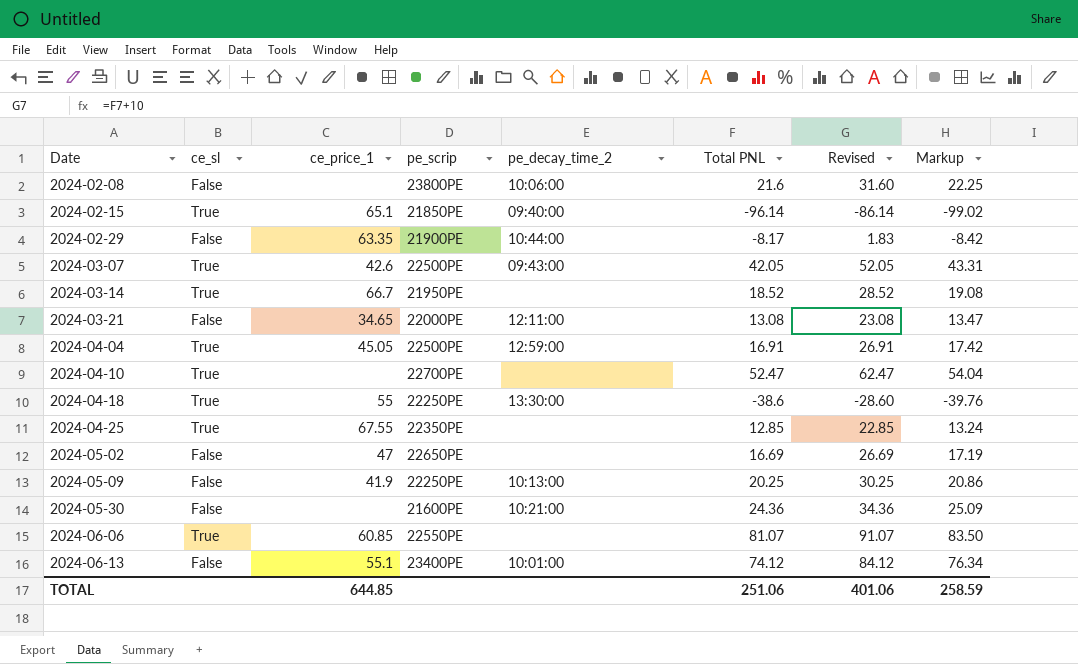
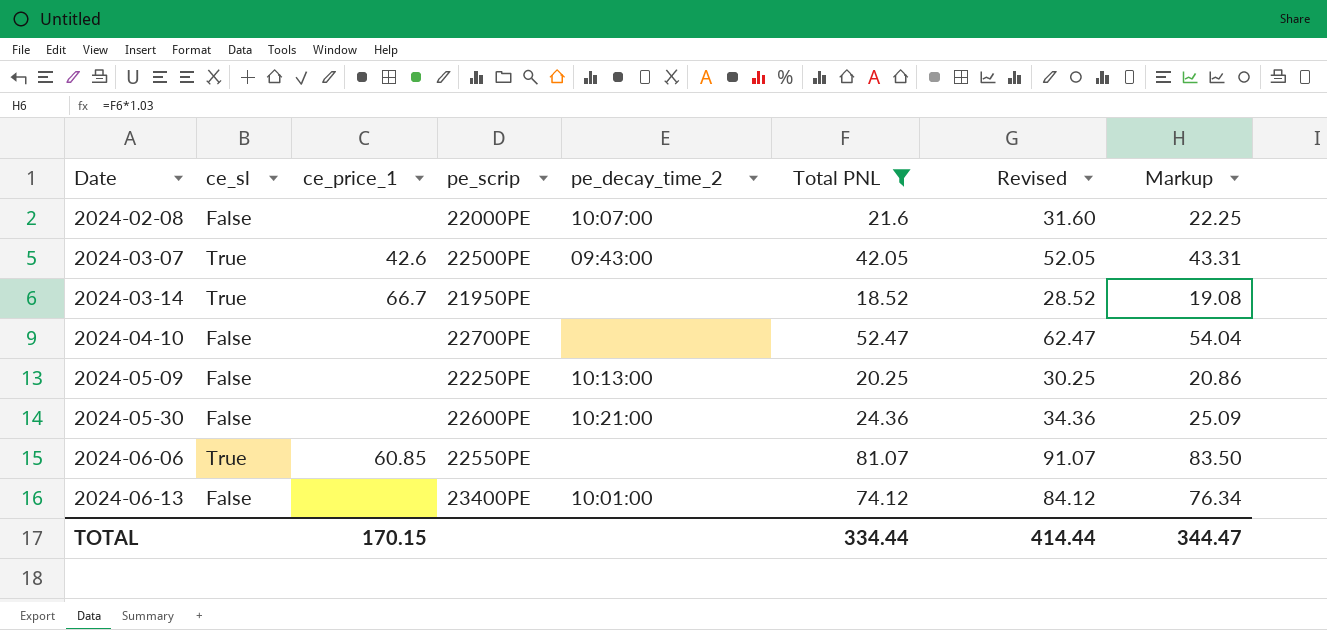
filter: none -> Total PNL >= 18.52
2024-02-08 | pe_scrip: 23800PE -> 22000PE
2024-02-08 | pe_decay_time_2: 10:06:00 -> 10:07:00
2024-04-10 | ce_sl: True -> False
2024-05-09 | ce_price_1: 41.9 -> none
2024-05-30 | pe_scrip: 21600PE -> 22600PE
2024-06-13 | ce_price_1: 55.1 -> none
TOTAL | ce_price_1: 644.85 -> 170.15
TOTAL | Total PNL: 251.06 -> 334.44
TOTAL | Revised: 401.06 -> 414.44
TOTAL | Markup: 258.59 -> 344.47

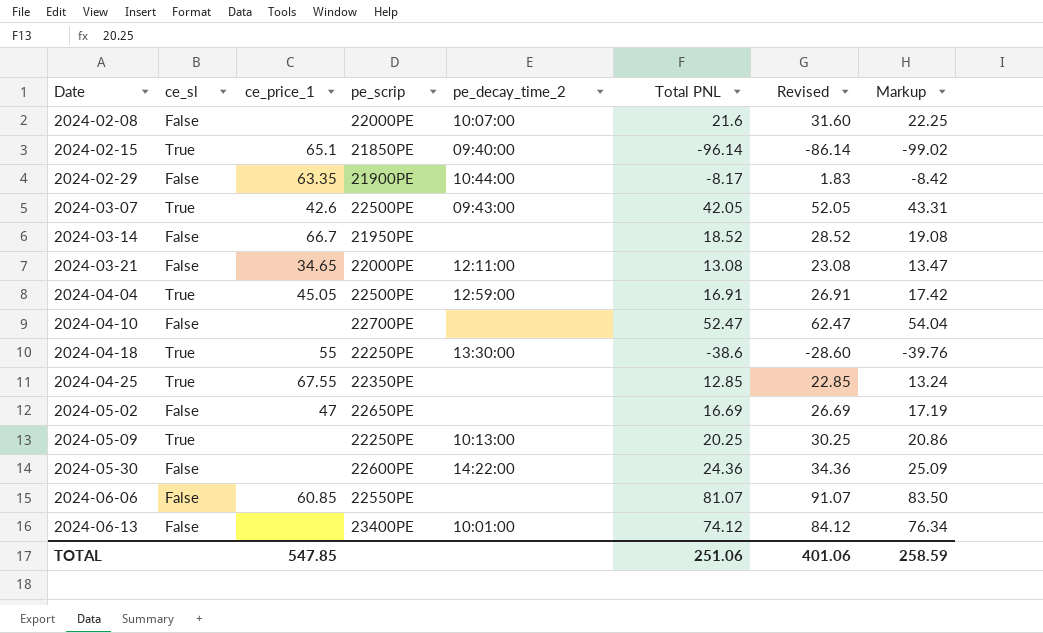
filter: Total PNL >= 18.52 -> none
2024-03-14 | ce_sl: True -> False
2024-05-09 | ce_sl: False -> True
2024-05-30 | pe_decay_time_2: 10:21:00 -> 14:22:00
2024-06-06 | ce_sl: True -> False
TOTAL | ce_price_1: 170.15 -> 547.85
TOTAL | Total PNL: 334.44 -> 251.06
TOTAL | Revised: 414.44 -> 401.06
TOTAL | Markup: 344.47 -> 258.59

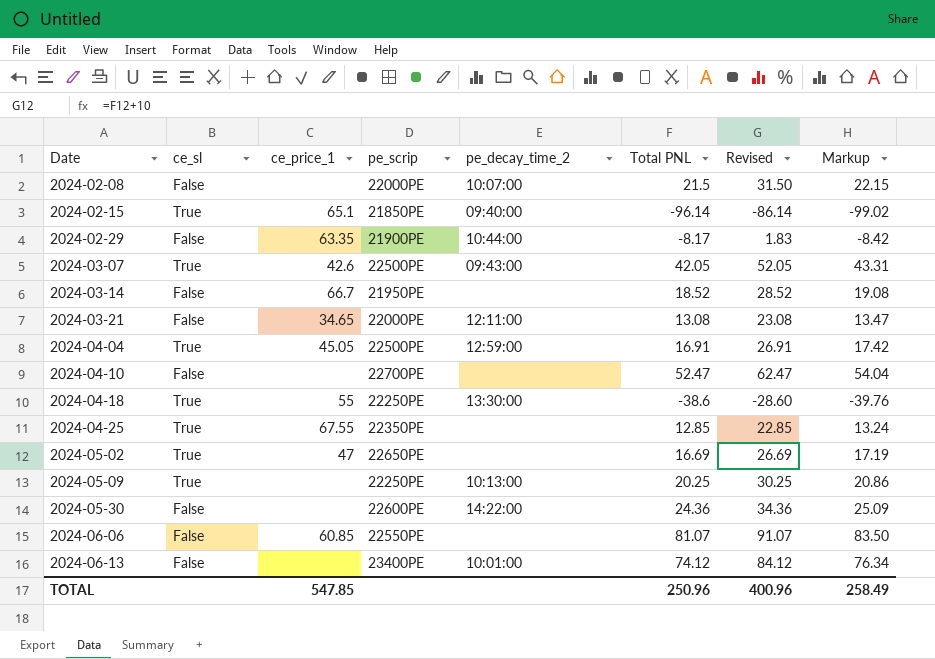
2024-02-08 | Total PNL: 21.6 -> 21.5
2024-02-08 | Revised: 31.60 -> 31.50
2024-02-08 | Markup: 22.25 -> 22.15
2024-05-02 | ce_sl: False -> True
TOTAL | Total PNL: 251.06 -> 250.96
TOTAL | Revised: 401.06 -> 400.96
TOTAL | Markup: 258.59 -> 258.49

